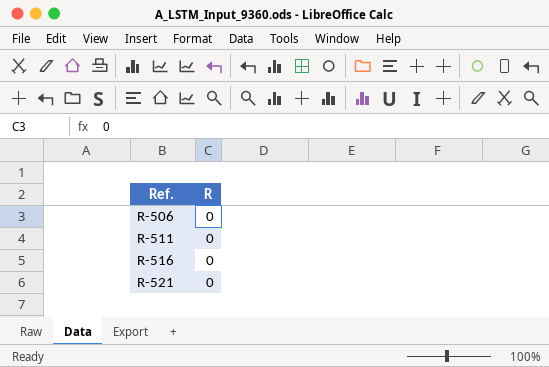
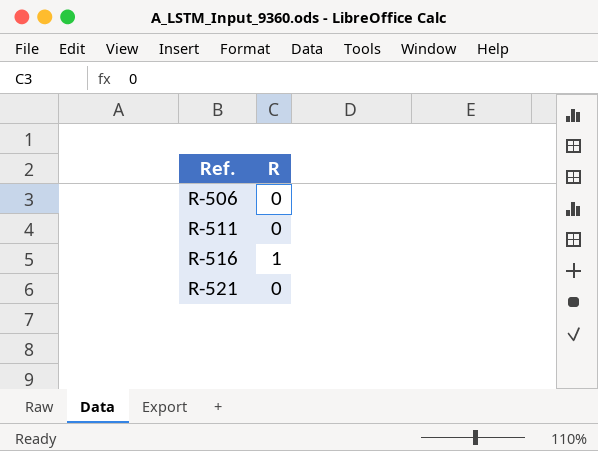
R-516 | R: 0 -> 1

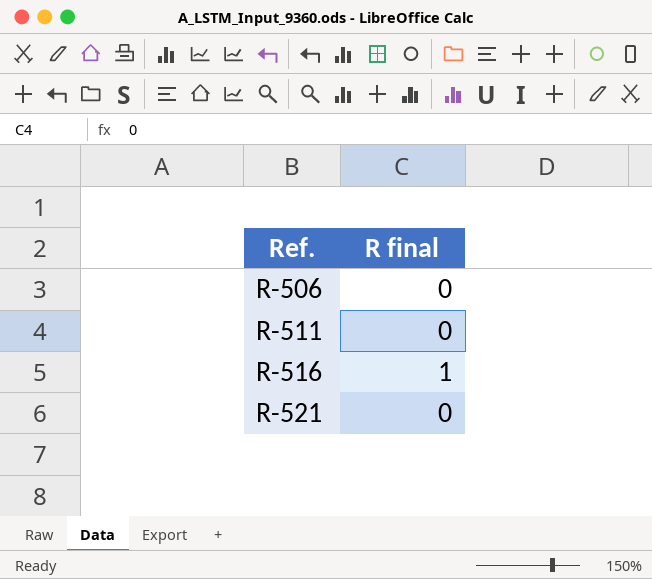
column name: R -> R final

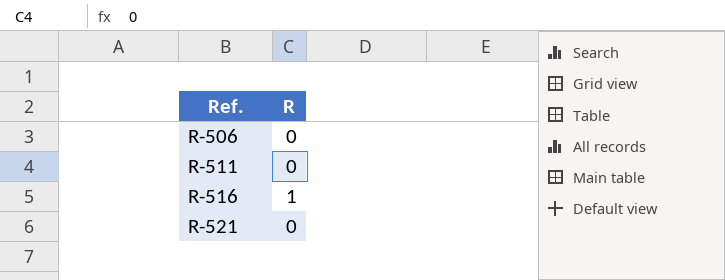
column name: R final -> R

